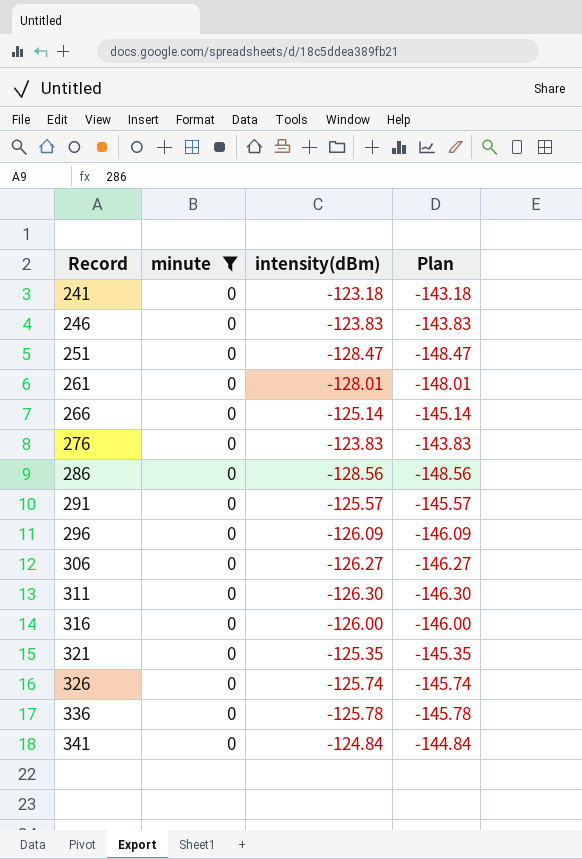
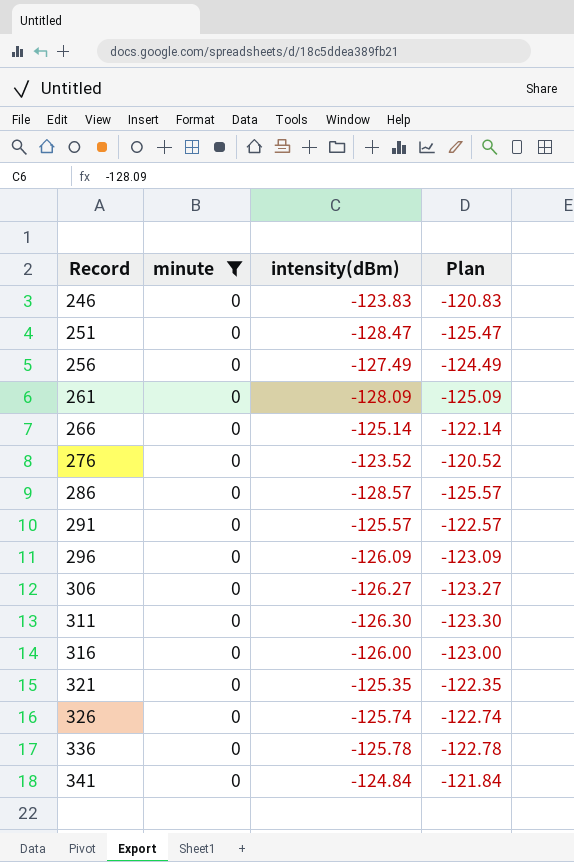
column Plan | formula: [intensity(dBm)] - 20 -> [intensity(dBm)] + 3
row 241: 0 | -123.18 | -143.18 -> none
row 256: none -> 0 | -127.49 | -124.49
261 | intensity(dBm): -128.01 -> -128.09
276 | intensity(dBm): -123.83 -> -123.52
286 | intensity(dBm): -128.56 -> -128.57

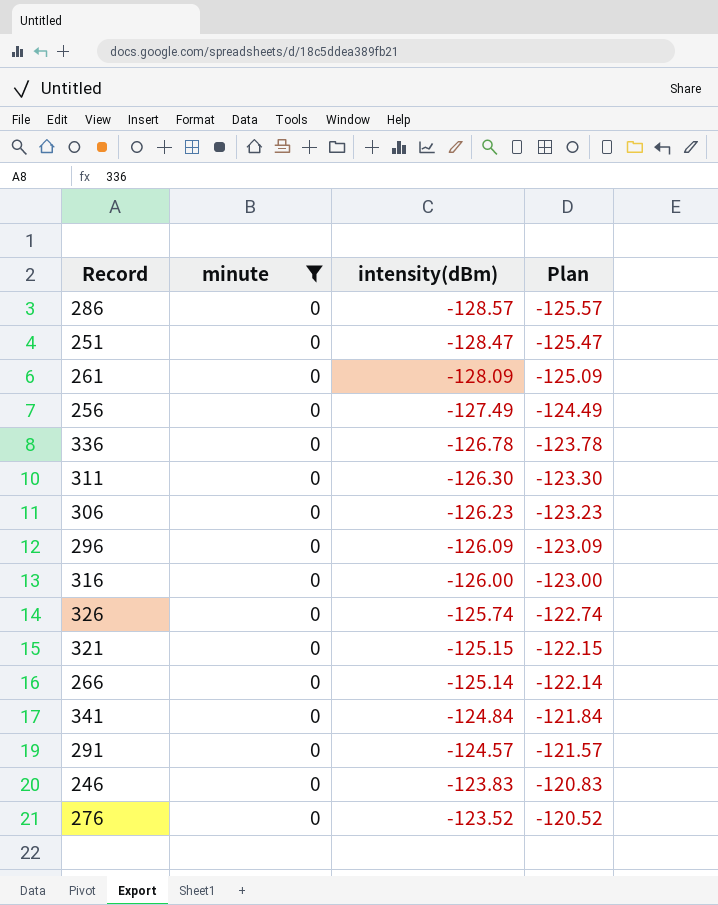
row order: Record ascending -> intensity(dBm) ascending
336 | intensity(dBm): -125.78 -> -126.78
336 | Plan: -122.78 -> -123.78
306 | intensity(dBm): -126.27 -> -126.23
306 | Plan: -123.27 -> -123.23
321 | intensity(dBm): -125.35 -> -125.15
321 | Plan: -122.35 -> -122.15
291 | intensity(dBm): -125.57 -> -124.57
291 | Plan: -122.57 -> -121.57

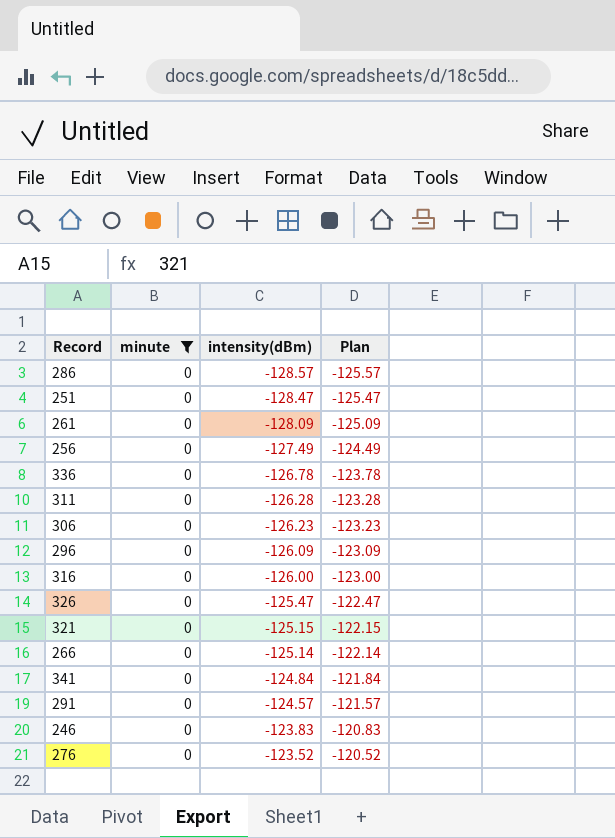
311 | intensity(dBm): -126.30 -> -126.28
311 | Plan: -123.30 -> -123.28
326 | intensity(dBm): -125.74 -> -125.47
326 | Plan: -122.74 -> -122.47

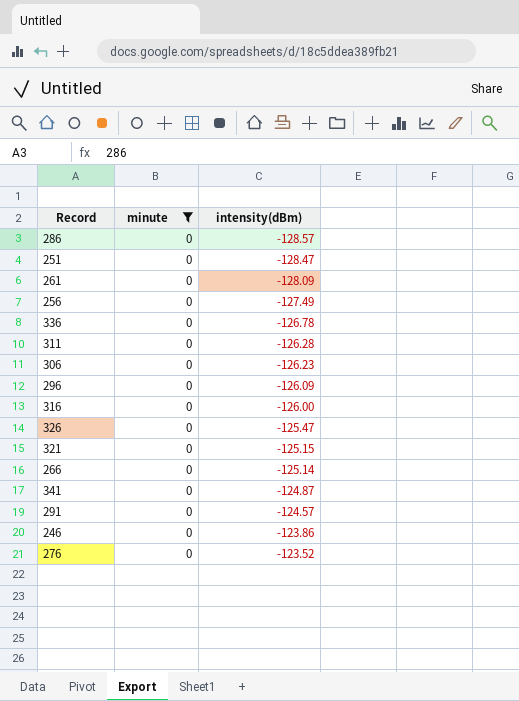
column Plan | formula: [intensity(dBm)] + 3 -> none
341 | intensity(dBm): -124.84 -> -124.87
246 | intensity(dBm): -123.83 -> -123.86

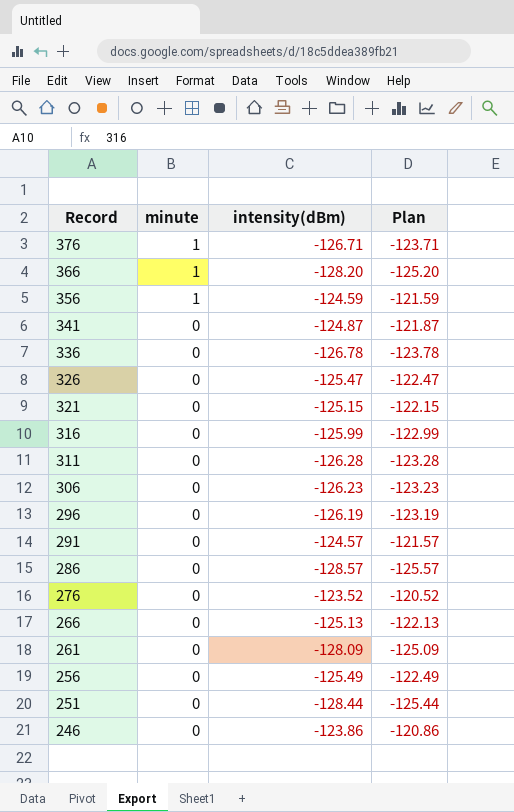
filter: minute = 0 -> none
row order: intensity(dBm) ascending -> Record descending
column Plan | formula: none -> [intensity(dBm)] + 3
316 | intensity(dBm): -126.00 -> -125.99
296 | intensity(dBm): -126.09 -> -126.19
266 | intensity(dBm): -125.14 -> -125.13
256 | intensity(dBm): -127.49 -> -125.49
251 | intensity(dBm): -128.47 -> -128.44

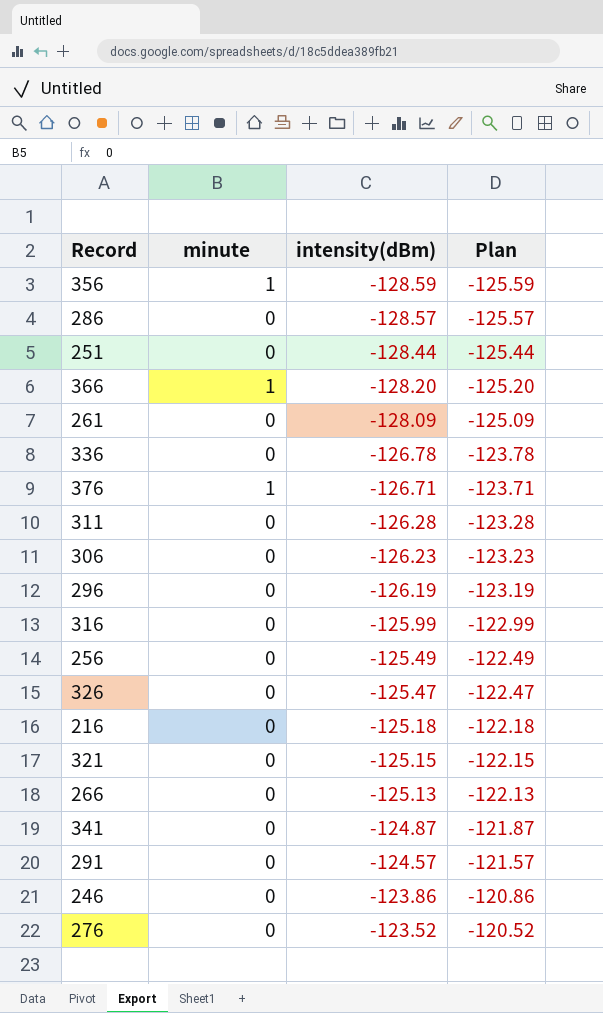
row order: Record descending -> intensity(dBm) ascending
356 | intensity(dBm): -124.59 -> -128.59
356 | Plan: -121.59 -> -125.59
row 216: none -> 0 | -125.18 | -122.18

